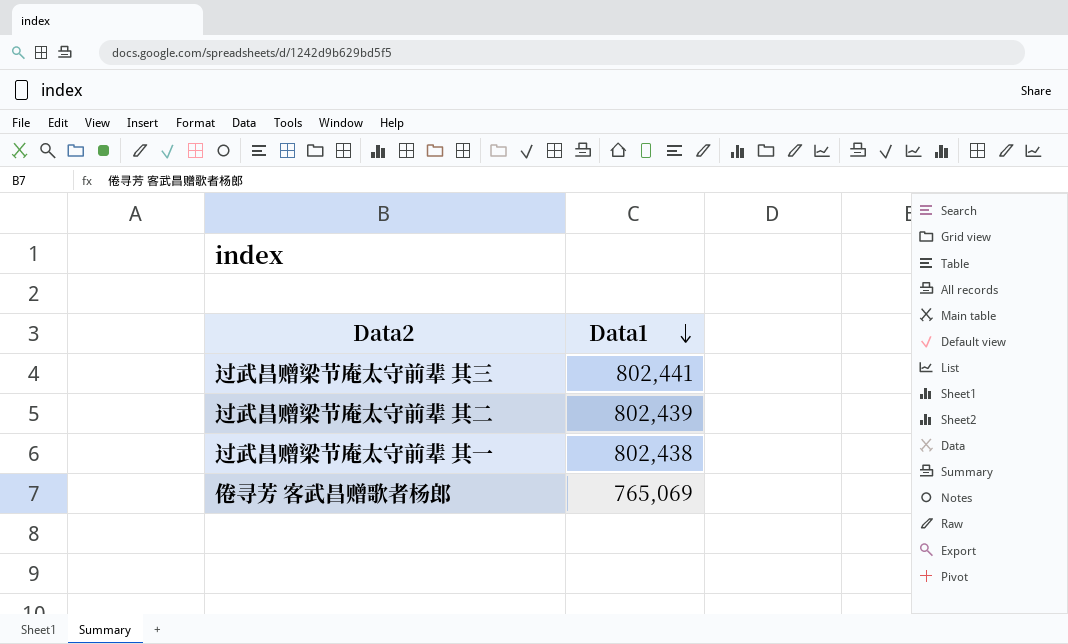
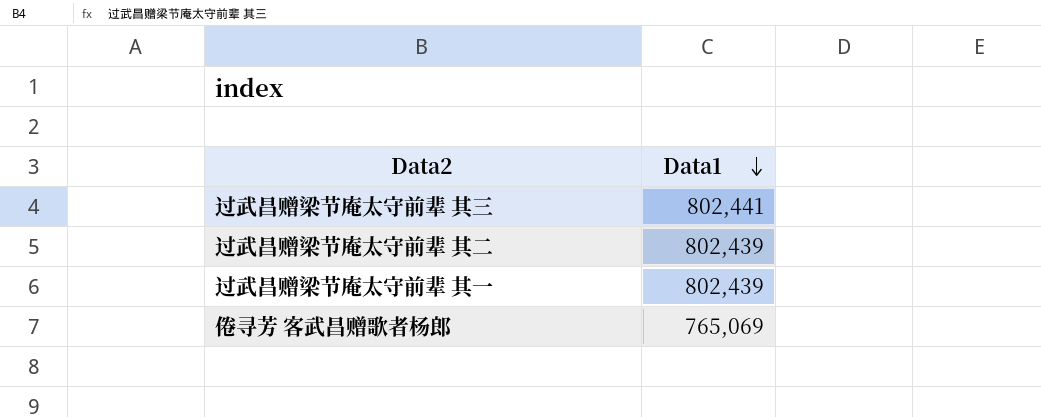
过武昌赠梁节庵太守前辈 其一 | Data1: 802,438 -> 802,439

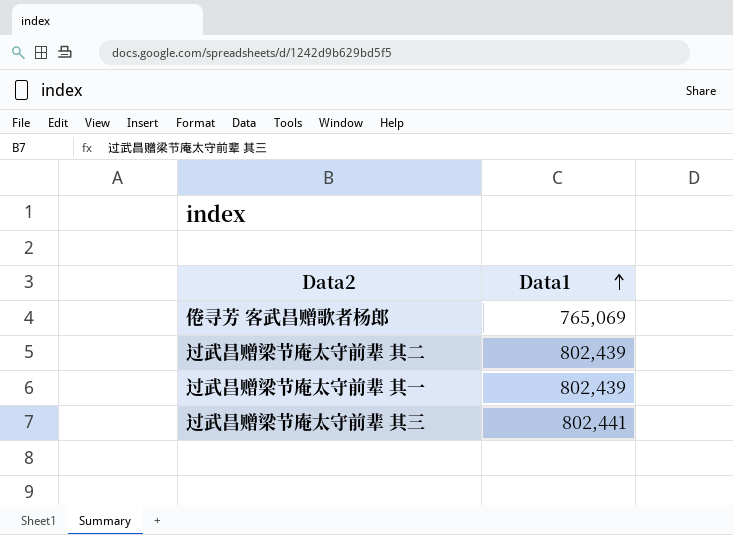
row order: Data1 descending -> Data1 ascending

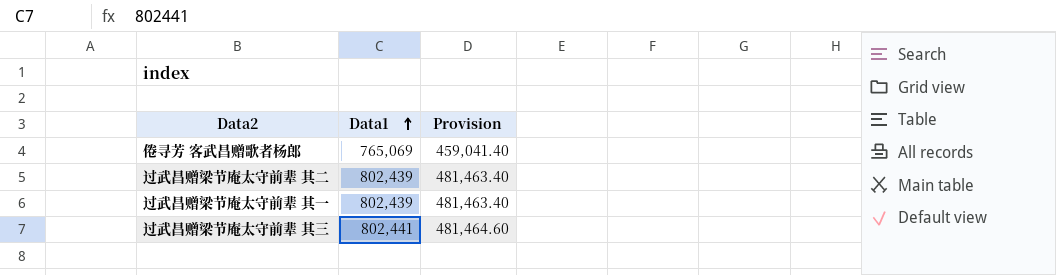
column Provision | formula: none -> [Data1] * 0.6

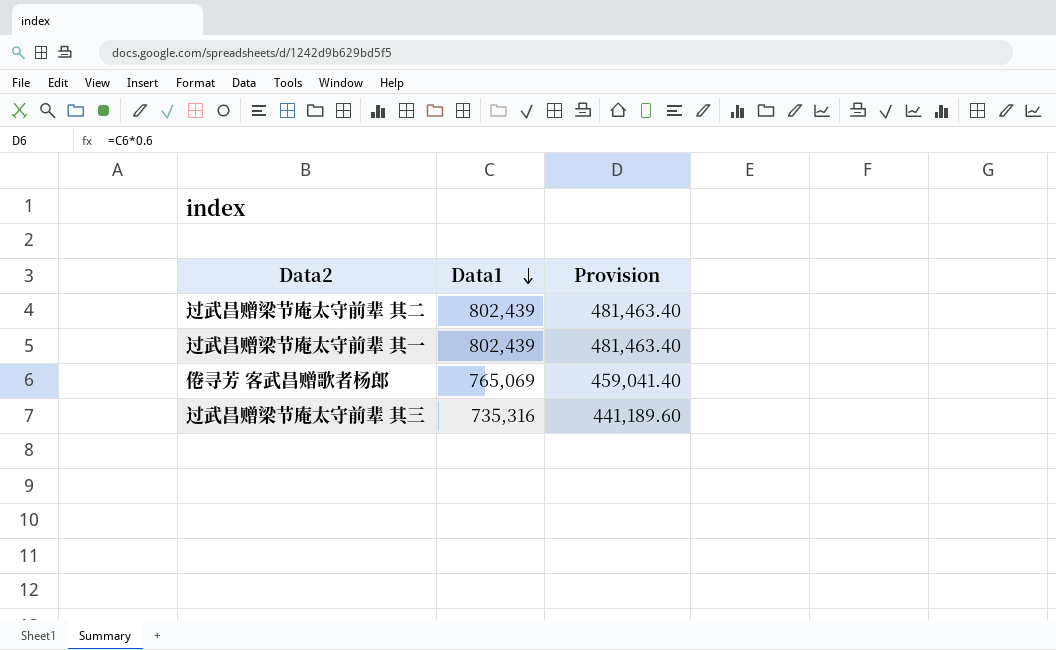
row order: Data1 ascending -> Data1 descending
过武昌赠梁节庵太守前辈 其三 | Data1: 802,441 -> 735,316
过武昌赠梁节庵太守前辈 其三 | Provision: 481,464.60 -> 441,189.60

